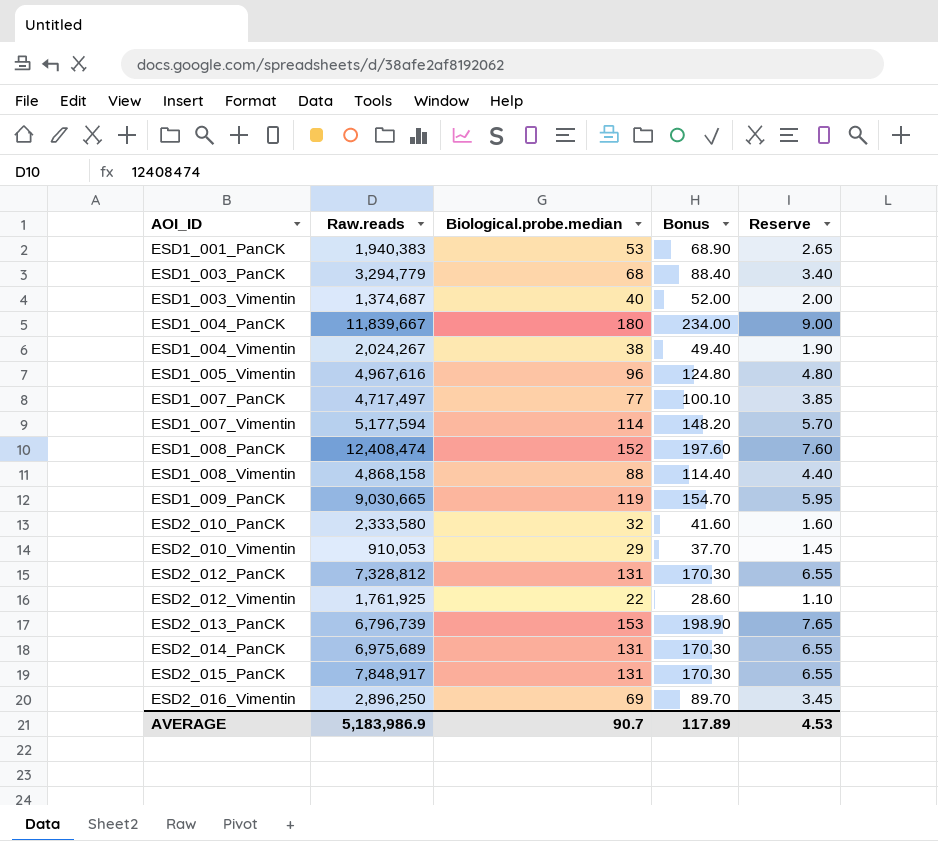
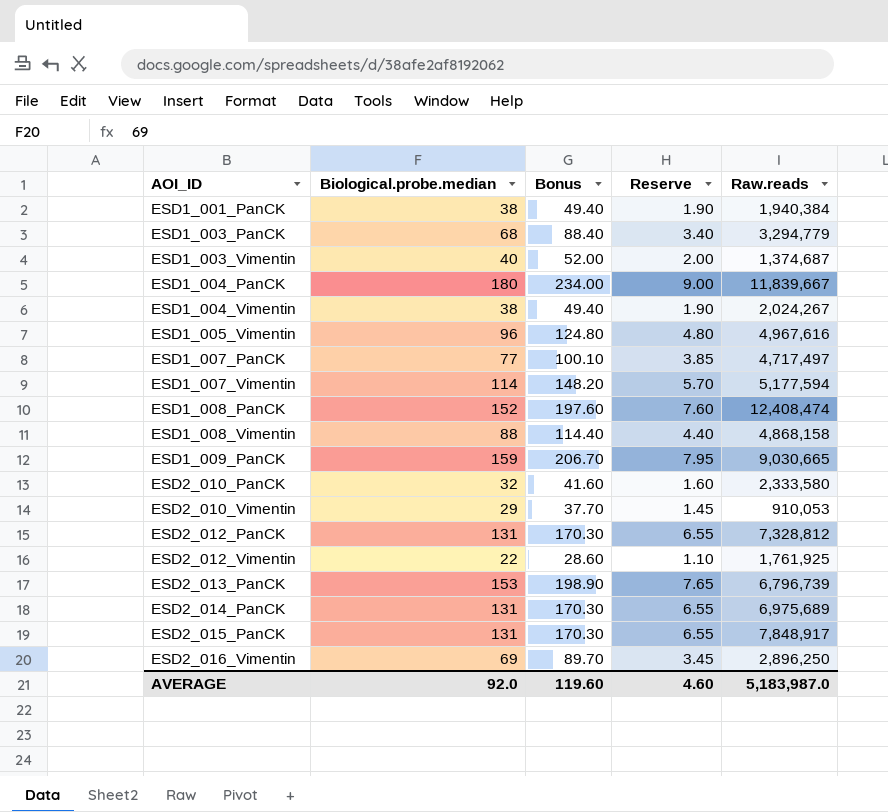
column Raw.reads | position: 2 -> 5
ESD1_001_PanCK | Biological.probe.median: 53 -> 38
ESD1_001_PanCK | Bonus: 68.90 -> 49.40
ESD1_001_PanCK | Reserve: 2.65 -> 1.90
ESD1_001_PanCK | Raw.reads: 1,940,383 -> 1,940,384
ESD1_009_PanCK | Biological.probe.median: 119 -> 159
ESD1_009_PanCK | Bonus: 154.70 -> 206.70
ESD1_009_PanCK | Reserve: 5.95 -> 7.95
AVERAGE | Biological.probe.median: 90.7 -> 92.0
AVERAGE | Bonus: 117.89 -> 119.60
AVERAGE | Reserve: 4.53 -> 4.60
AVERAGE | Raw.reads: 5,183,986.9 -> 5,183,987.0

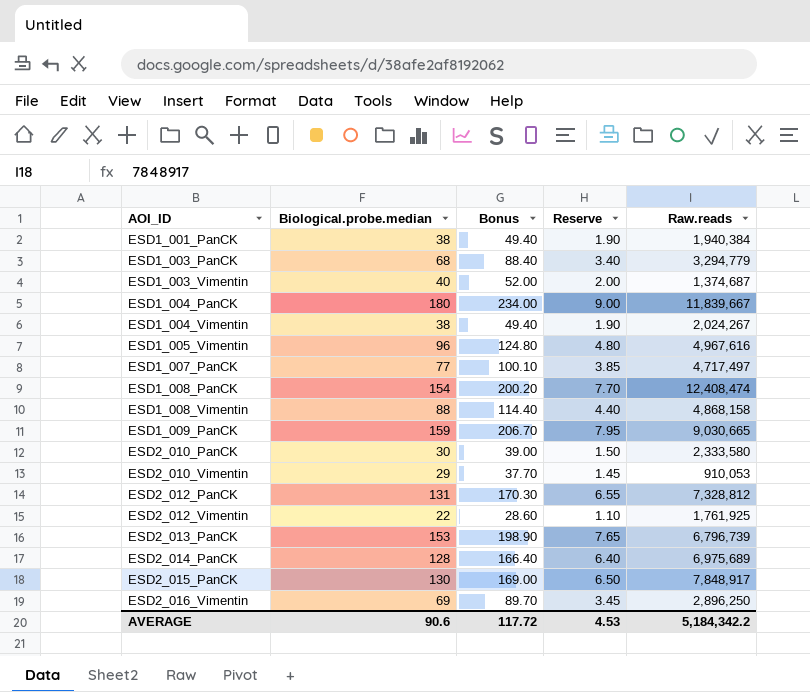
row ESD1_007_Vimentin: 114 | 148.20 | 5.70 | 5,177,594 -> none
ESD1_008_PanCK | Biological.probe.median: 152 -> 154
ESD1_008_PanCK | Bonus: 197.60 -> 200.20
ESD1_008_PanCK | Reserve: 7.60 -> 7.70
ESD2_010_PanCK | Biological.probe.median: 32 -> 30
ESD2_010_PanCK | Bonus: 41.60 -> 39.00
ESD2_010_PanCK | Reserve: 1.60 -> 1.50
ESD2_014_PanCK | Biological.probe.median: 131 -> 128
ESD2_014_PanCK | Bonus: 170.30 -> 166.40
ESD2_014_PanCK | Reserve: 6.55 -> 6.40
ESD2_015_PanCK | Biological.probe.median: 131 -> 130
ESD2_015_PanCK | Bonus: 170.30 -> 169.00
ESD2_015_PanCK | Reserve: 6.55 -> 6.50
AVERAGE | Biological.probe.median: 92.0 -> 90.6
AVERAGE | Bonus: 119.60 -> 117.72
AVERAGE | Reserve: 4.60 -> 4.53
AVERAGE | Raw.reads: 5,183,987.0 -> 5,184,342.2

